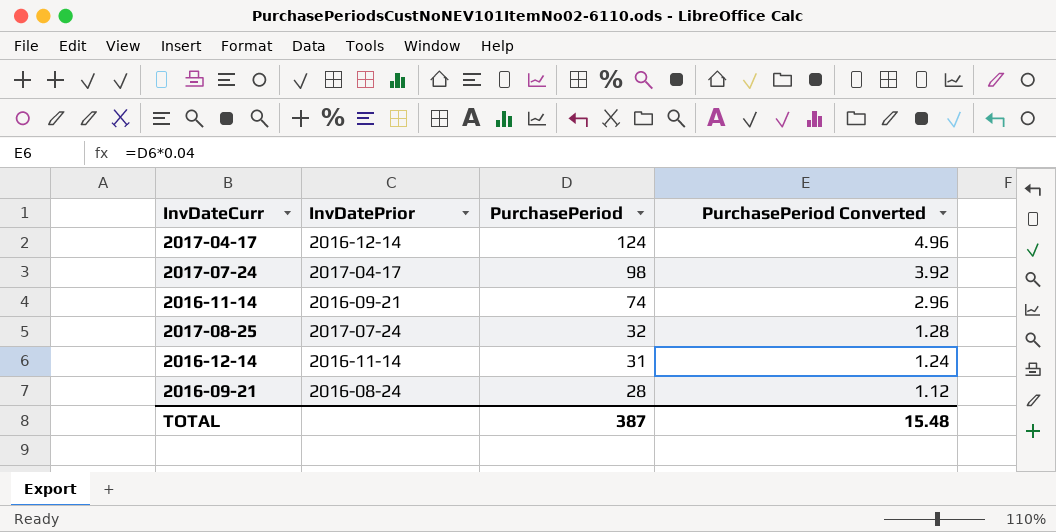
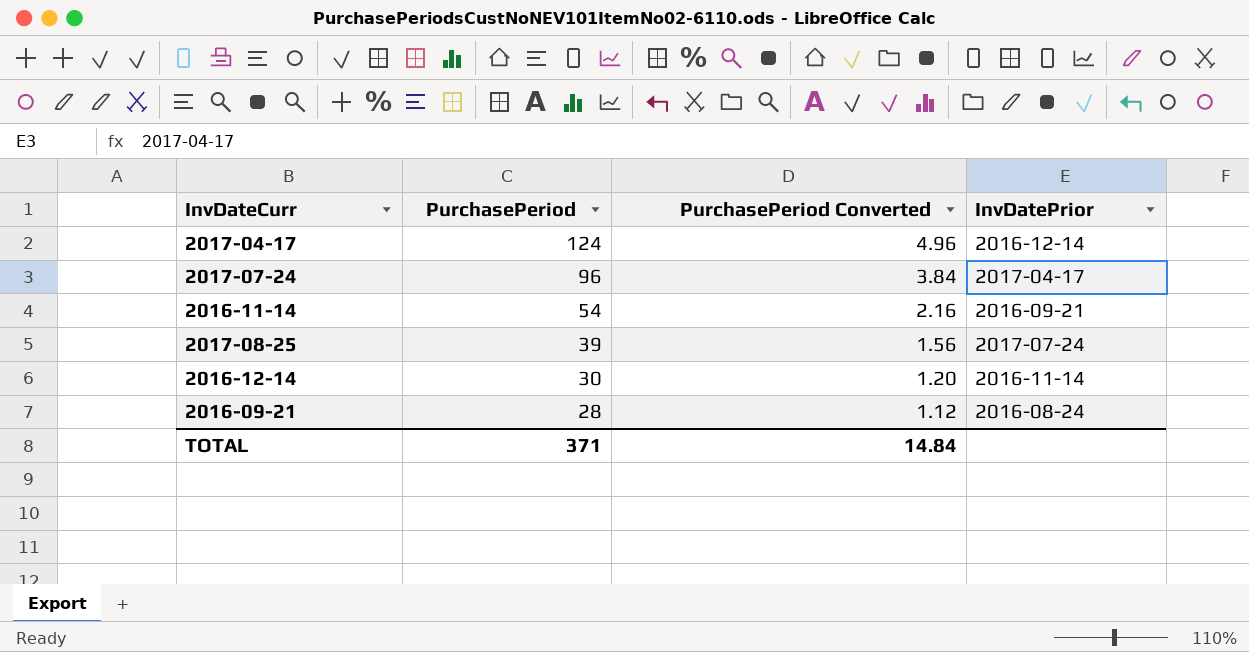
column InvDatePrior | position: 2 -> 4
2017-07-24 | PurchasePeriod: 98 -> 96
2017-07-24 | PurchasePeriod Converted: 3.92 -> 3.84
2016-11-14 | PurchasePeriod: 74 -> 54
2016-11-14 | PurchasePeriod Converted: 2.96 -> 2.16
2017-08-25 | PurchasePeriod: 32 -> 39
2017-08-25 | PurchasePeriod Converted: 1.28 -> 1.56
2016-12-14 | PurchasePeriod: 31 -> 30
2016-12-14 | PurchasePeriod Converted: 1.24 -> 1.20
TOTAL | PurchasePeriod: 387 -> 371
TOTAL | PurchasePeriod Converted: 15.48 -> 14.84

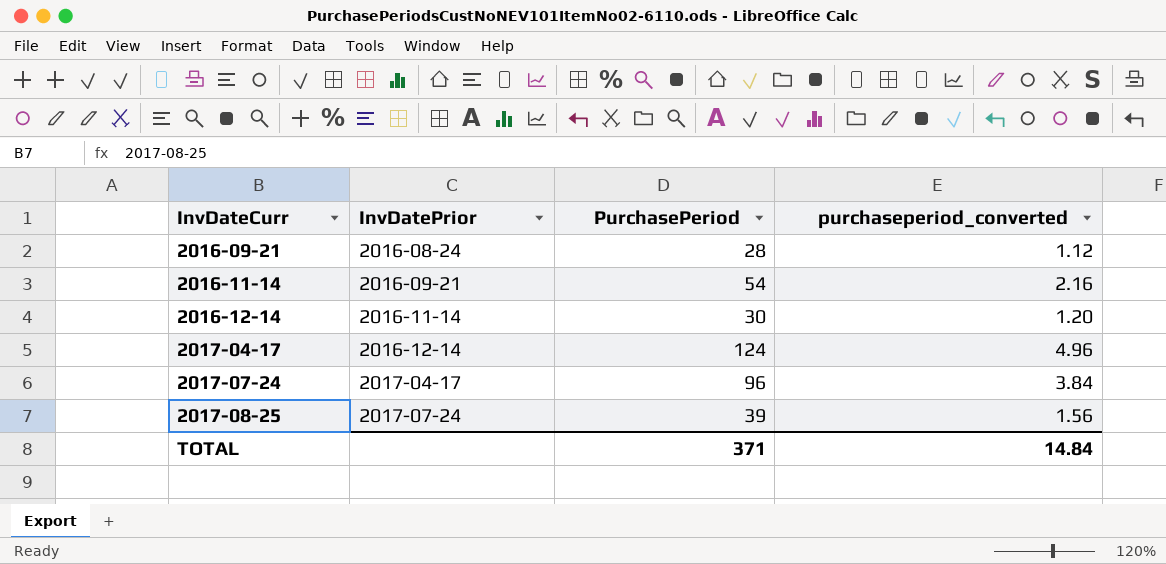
row order: PurchasePeriod descending -> InvDateCurr ascending
column InvDatePrior | position: 4 -> 2
column name: PurchasePeriod Converted -> purchaseperiod_converted

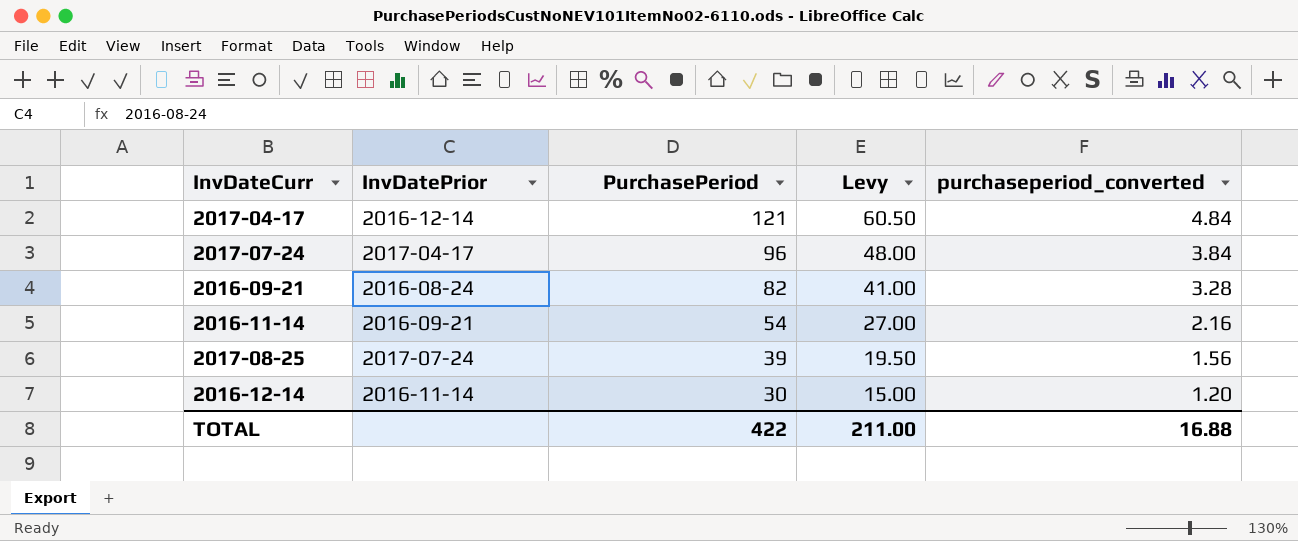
row order: InvDateCurr ascending -> PurchasePeriod descending
column Levy | formula: none -> [PurchasePeriod] * 0.5
2017-04-17 | PurchasePeriod: 124 -> 121
2017-04-17 | purchaseperiod_converted: 4.96 -> 4.84
2016-09-21 | PurchasePeriod: 28 -> 82
2016-09-21 | purchaseperiod_converted: 1.12 -> 3.28
TOTAL | PurchasePeriod: 371 -> 422
TOTAL | purchaseperiod_converted: 14.84 -> 16.88

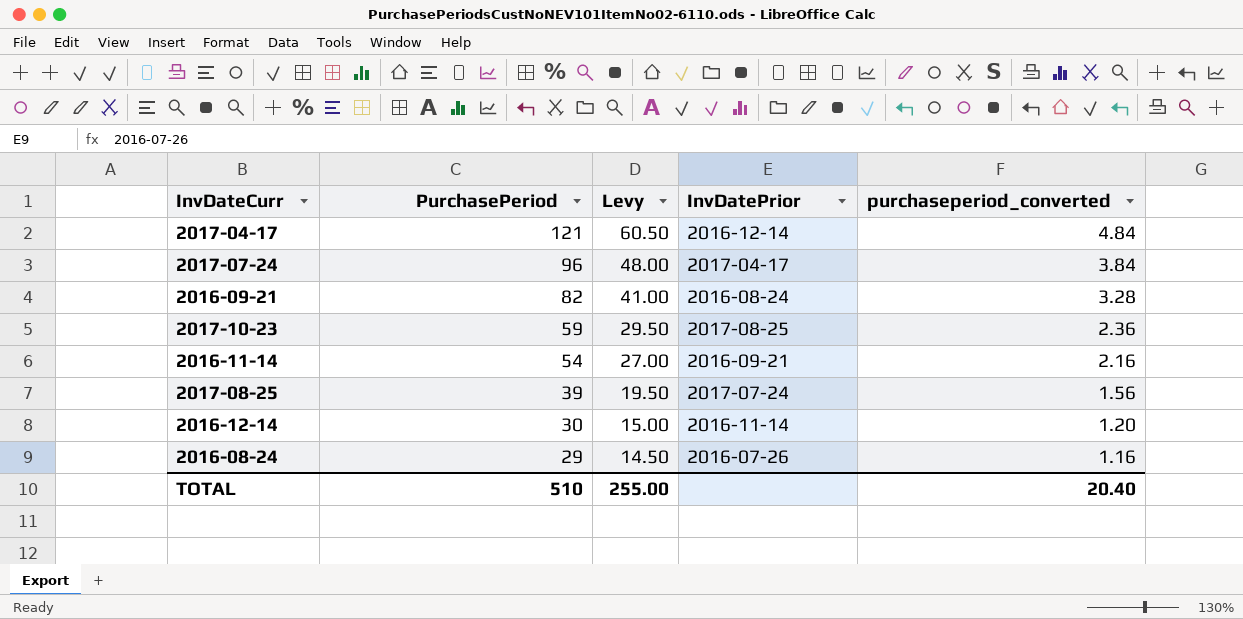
column InvDatePrior | position: 2 -> 4
row 2017-10-23: none -> 59 | 29.50 | 2017-08-25 | 2.36
row 2016-08-24: none -> 29 | 14.50 | 2016-07-26 | 1.16
TOTAL | PurchasePeriod: 422 -> 510
TOTAL | Levy: 211.00 -> 255.00
TOTAL | purchaseperiod_converted: 16.88 -> 20.40

